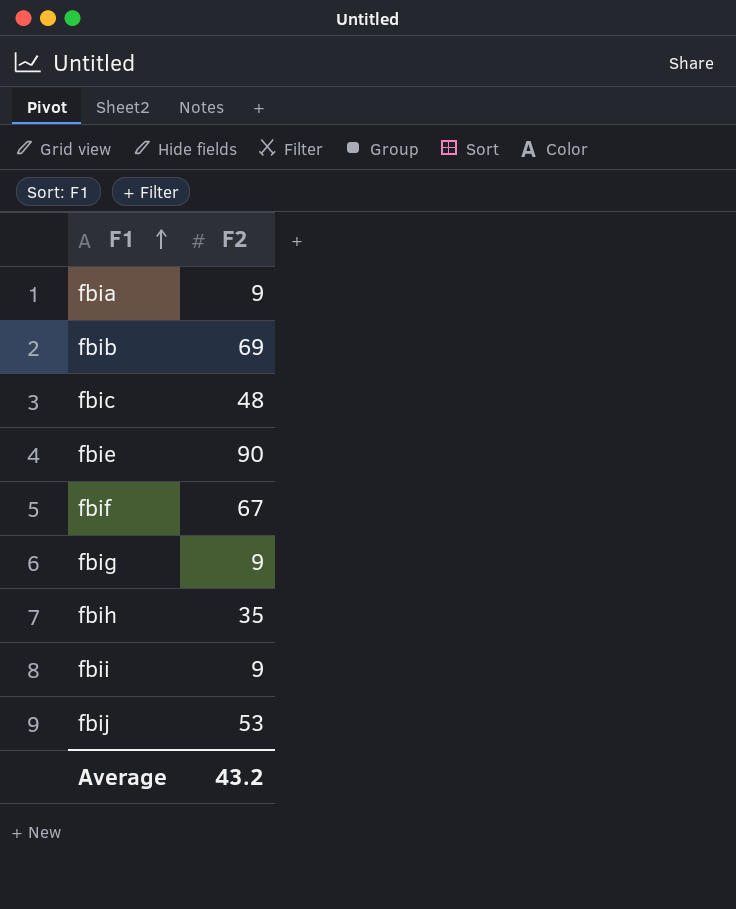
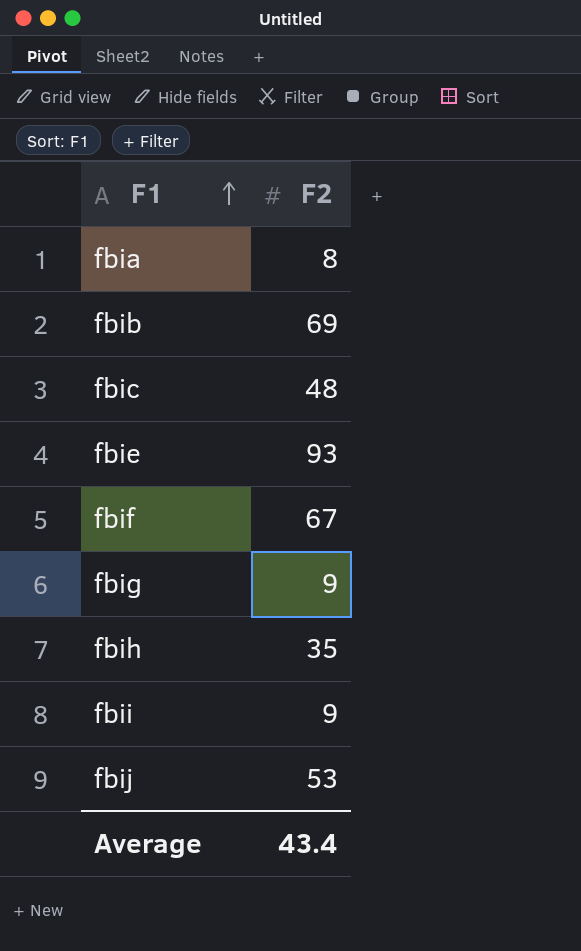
fbia | F2: 9 -> 8
fbie | F2: 90 -> 93
Average | F2: 43.2 -> 43.4

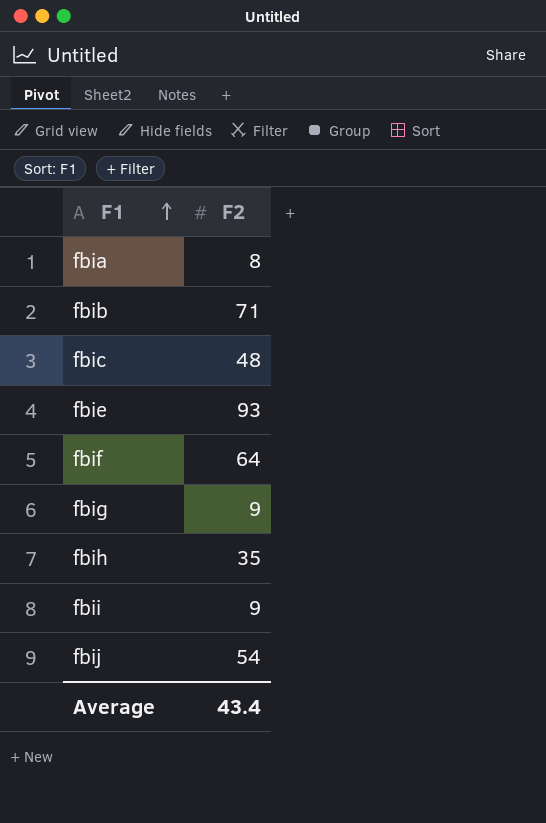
fbib | F2: 69 -> 71
fbif | F2: 67 -> 64
fbij | F2: 53 -> 54

